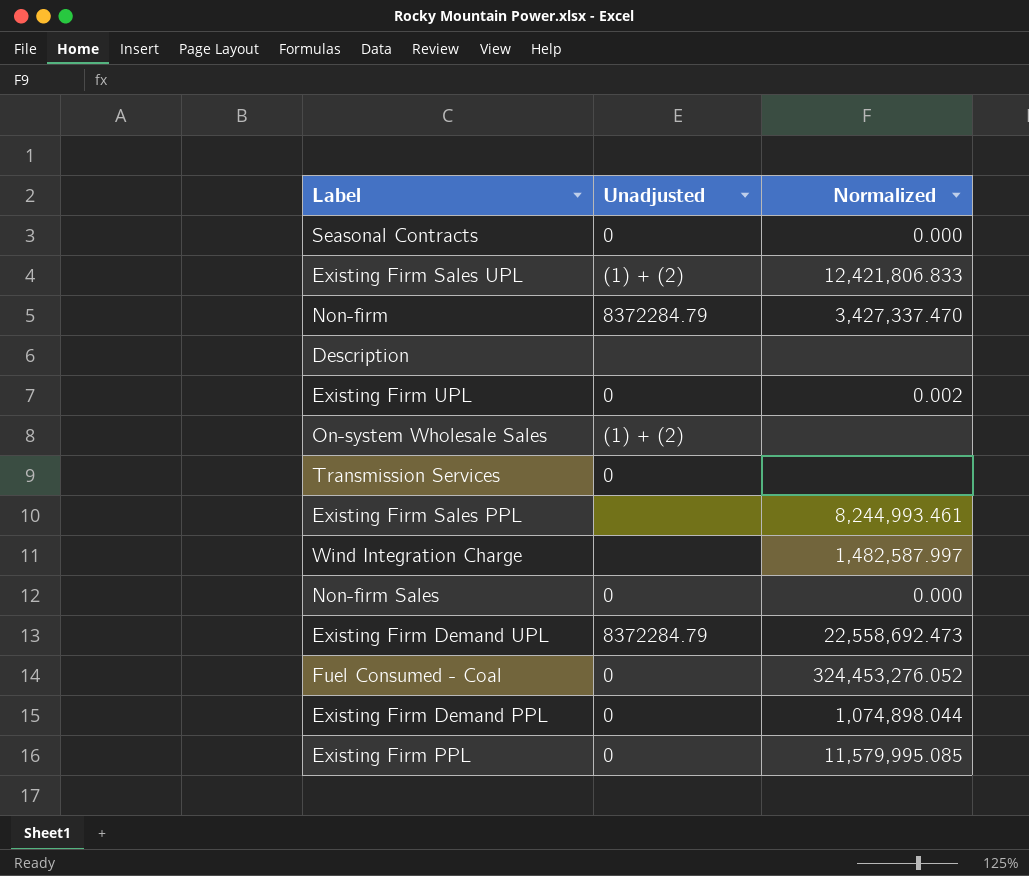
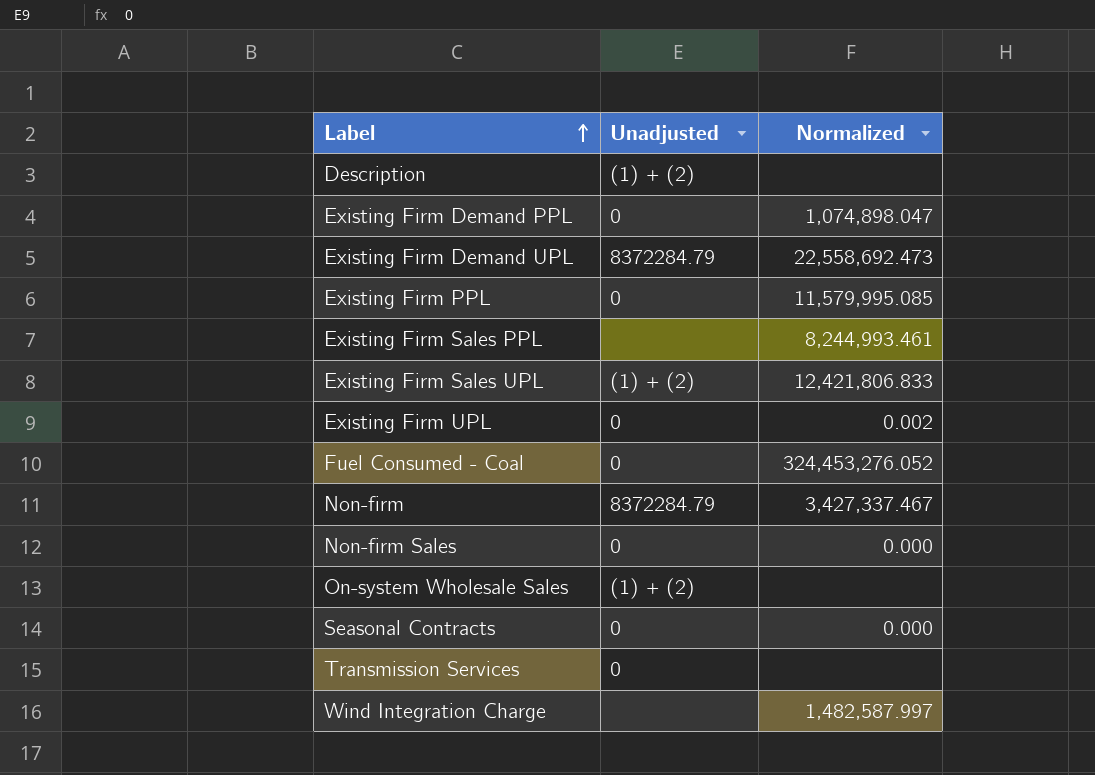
row order: none -> Label ascending
Description | Unadjusted: none -> (1) + (2)
Existing Firm Demand PPL | Normalized: 1,074,898.044 -> 1,074,898.047
Non-firm | Normalized: 3,427,337.470 -> 3,427,337.467

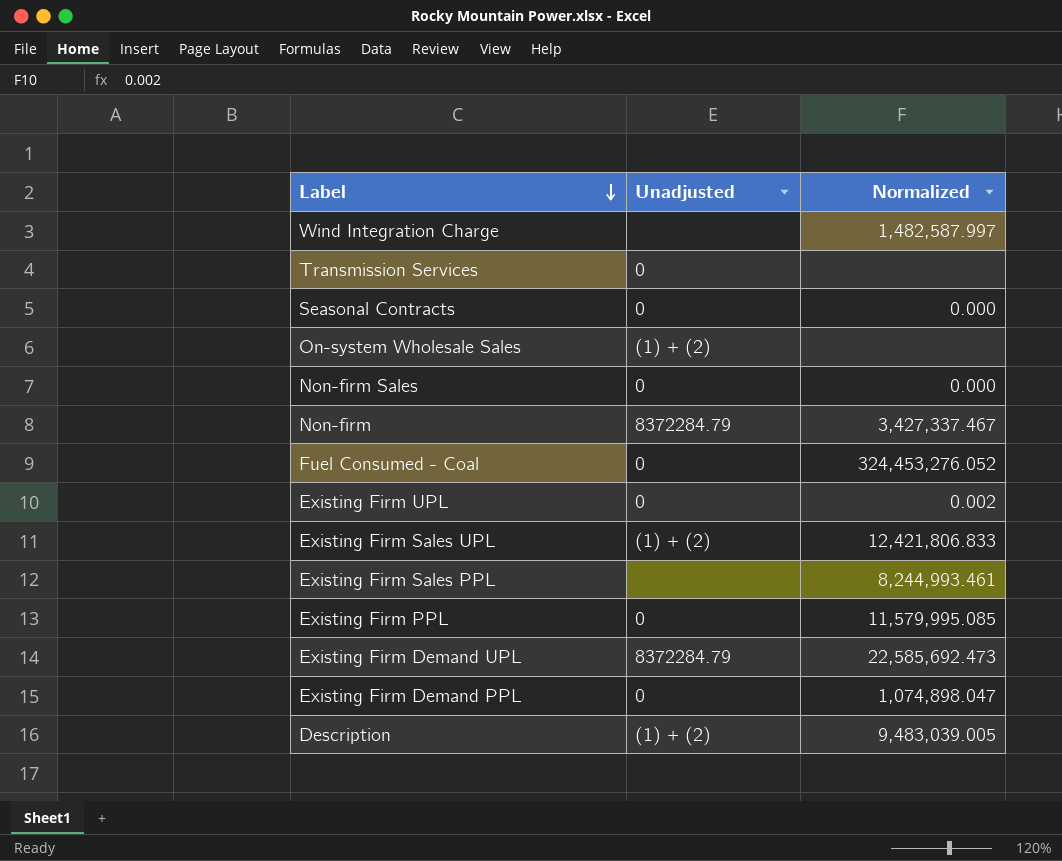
row order: Label ascending -> Label descending
Existing Firm Demand UPL | Normalized: 22,558,692.473 -> 22,585,692.473
Description | Normalized: none -> 9,483,039.005

